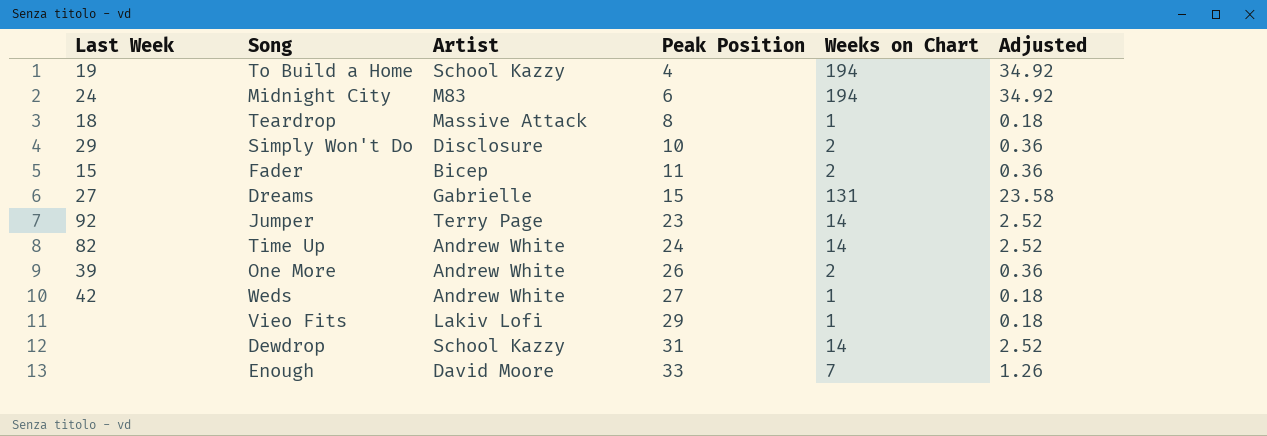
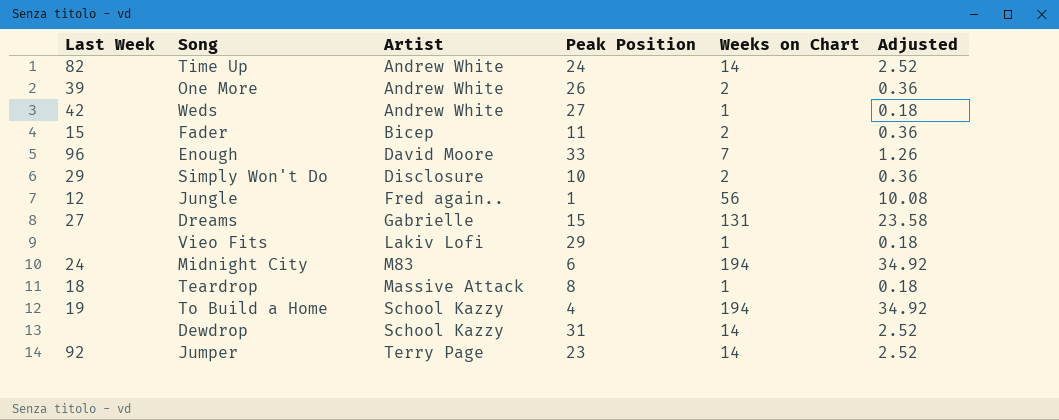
row order: Peak Position ascending -> Artist ascending
Enough | Last Week: none -> 96
row Jungle: none -> 12 | Fred again.. | 1 | 56 | 10.08

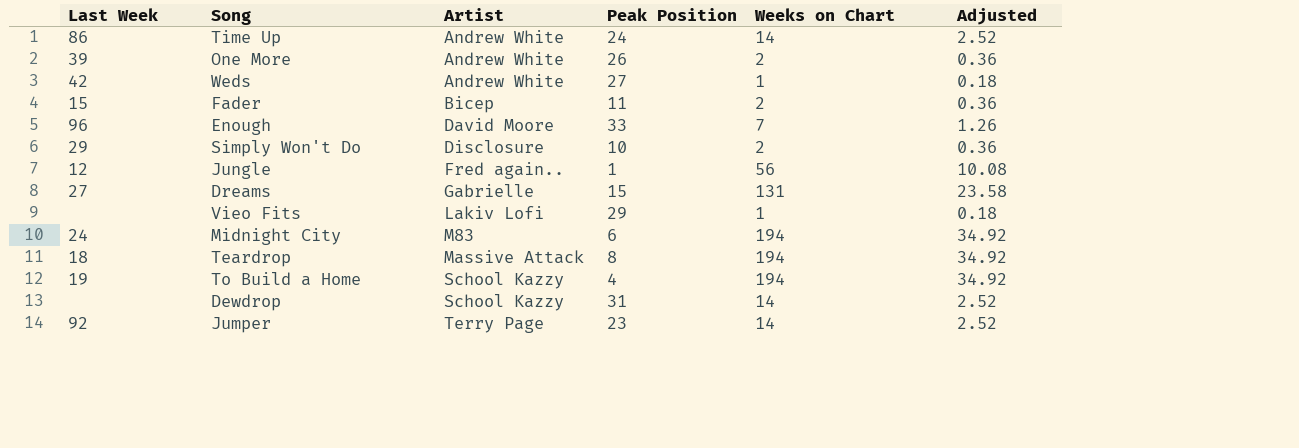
Time Up | Last Week: 82 -> 86
Teardrop | Weeks on Chart: 1 -> 194
Teardrop | Adjusted: 0.18 -> 34.92

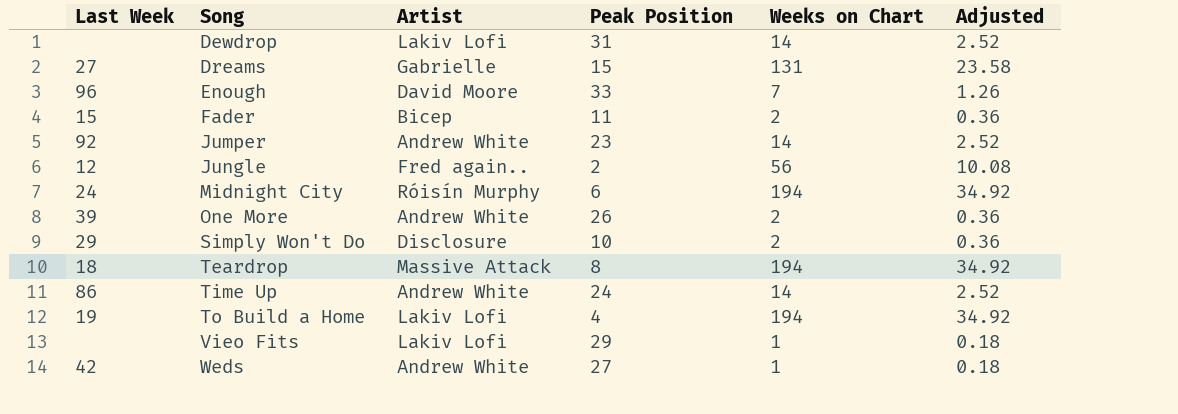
row order: Artist ascending -> Song ascending
Dewdrop | Artist: School Kazzy -> Lakiv Lofi
Jumper | Artist: Terry Page -> Andrew White
Jungle | Peak Position: 1 -> 2
Midnight City | Artist: M83 -> Róisín Murphy
To Build a Home | Artist: School Kazzy -> Lakiv Lofi

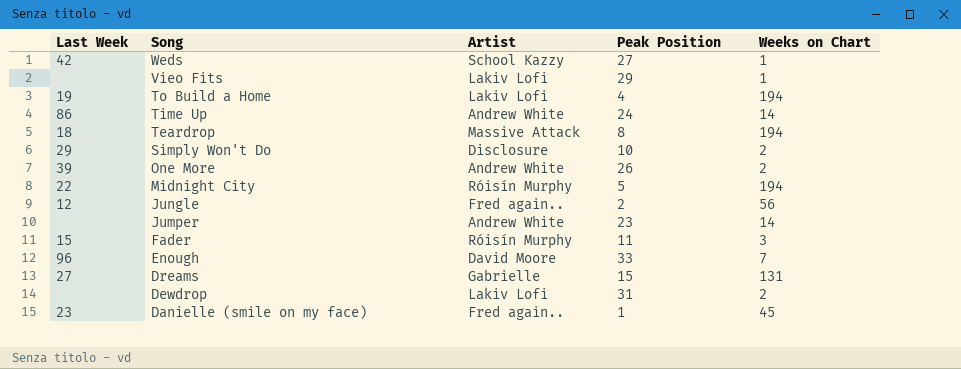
row order: Song ascending -> Song descending
column Adjusted | formula: [Weeks on Chart] * 0.18 -> none
Weds | Artist: Andrew White -> School Kazzy
Midnight City | Last Week: 24 -> 22
Midnight City | Peak Position: 6 -> 5
Jumper | Last Week: 92 -> none
Fader | Artist: Bicep -> Róisín Murphy
Fader | Weeks on Chart: 2 -> 3
Dewdrop | Weeks on Chart: 14 -> 2
row Danielle (smile on my face): none -> 23 | Fred again.. | 1 | 45

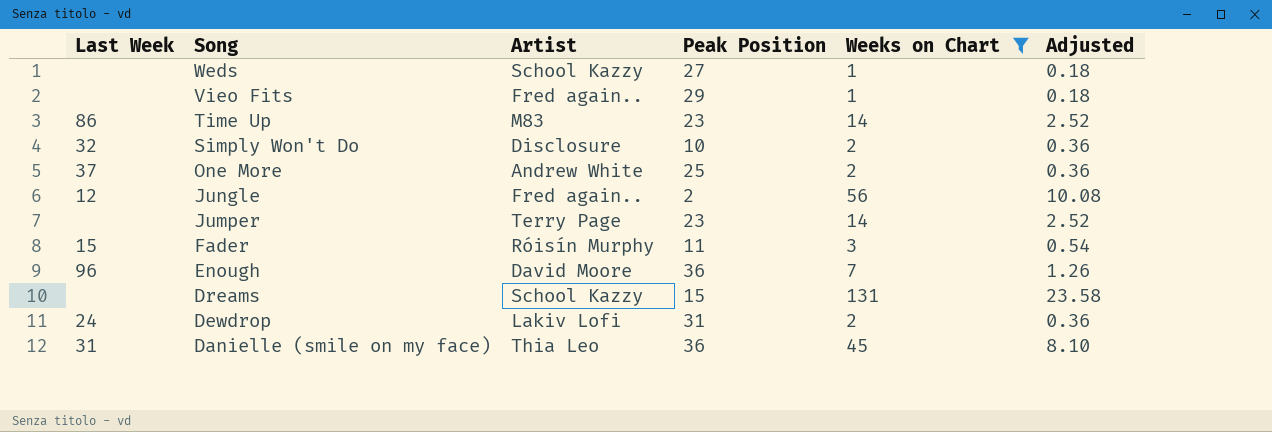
filter: none -> Weeks on Chart != 194
column Adjusted | formula: none -> [Weeks on Chart] * 0.18
Weds | Last Week: 42 -> none
Vieo Fits | Artist: Lakiv Lofi -> Fred again..
Time Up | Artist: Andrew White -> M83
Time Up | Peak Position: 24 -> 23
Simply Won't Do | Last Week: 29 -> 32
One More | Last Week: 39 -> 37
One More | Peak Position: 26 -> 25
Jumper | Artist: Andrew White -> Terry Page
Enough | Peak Position: 33 -> 36
Dreams | Last Week: 27 -> none
Dreams | Artist: Gabrielle -> School Kazzy
Dewdrop | Last Week: none -> 24
Danielle (smile on my face) | Last Week: 23 -> 31
Danielle (smile on my face) | Artist: Fred again.. -> Thia Leo
Danielle (smile on my face) | Peak Position: 1 -> 36

